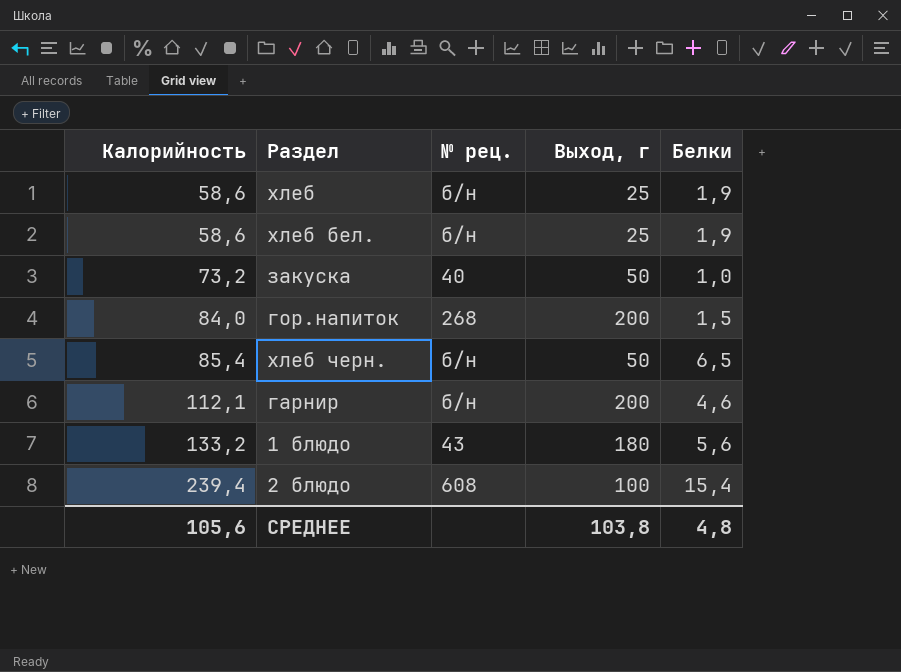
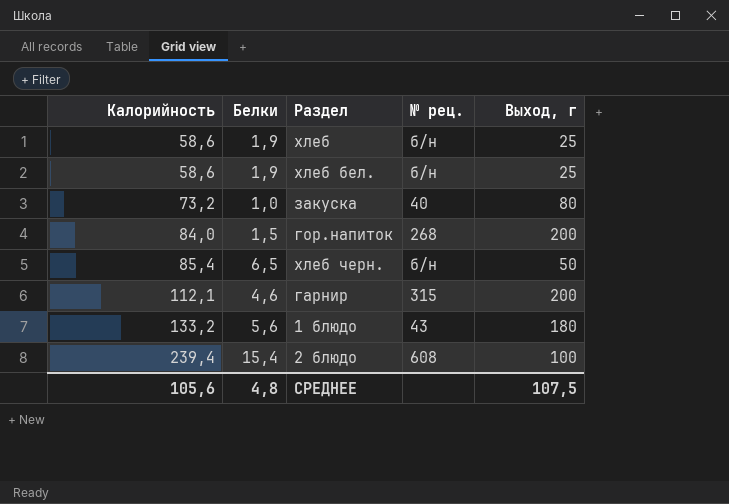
column Белки | position: 5 -> 2
закуска | Выход, г: 50 -> 80
гарнир | № рец.: б/н -> 315
СРЕДНЕЕ | Выход, г: 103,8 -> 107,5

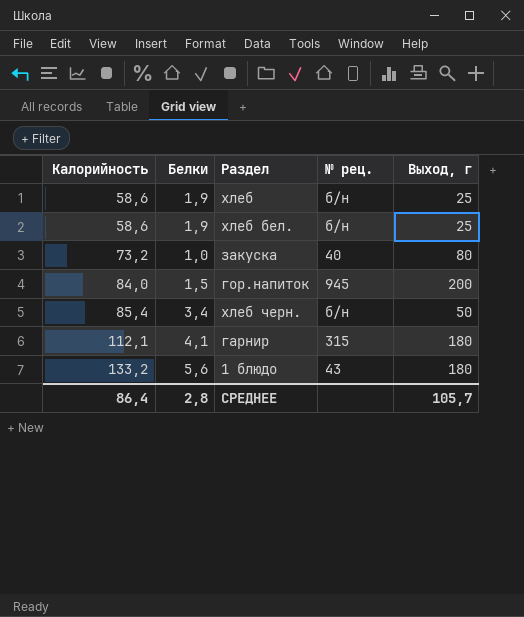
row 2 блюдо: 239,4 | 15,4 | 608 | 100 -> none
гор.напиток | № рец.: 268 -> 945
хлеб черн. | Белки: 6,5 -> 3,4
гарнир | Белки: 4,6 -> 4,1
гарнир | Выход, г: 200 -> 180
СРЕДНЕЕ | Калорийность: 105,6 -> 86,4
СРЕДНЕЕ | Белки: 4,8 -> 2,8
СРЕДНЕЕ | Выход, г: 107,5 -> 105,7

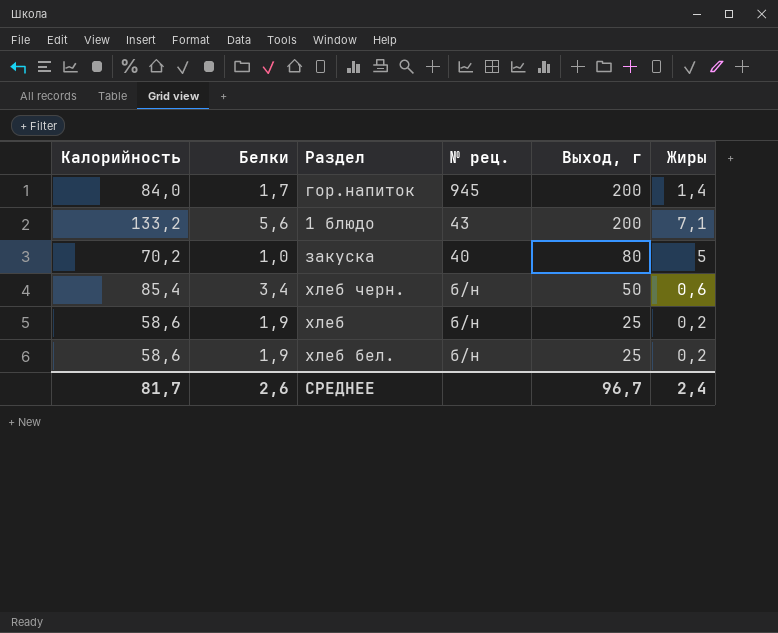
row order: Калорийность ascending -> Выход, г descending
column Жиры | position: none -> 6
row гарнир: 112,1 | 4,1 | 315 | 180 -> none
гор.напиток | Белки: 1,5 -> 1,7
1 блюдо | Выход, г: 180 -> 200
закуска | Калорийность: 73,2 -> 70,2
СРЕДНЕЕ | Калорийность: 86,4 -> 81,7
СРЕДНЕЕ | Белки: 2,8 -> 2,6
СРЕДНЕЕ | Выход, г: 105,7 -> 96,7

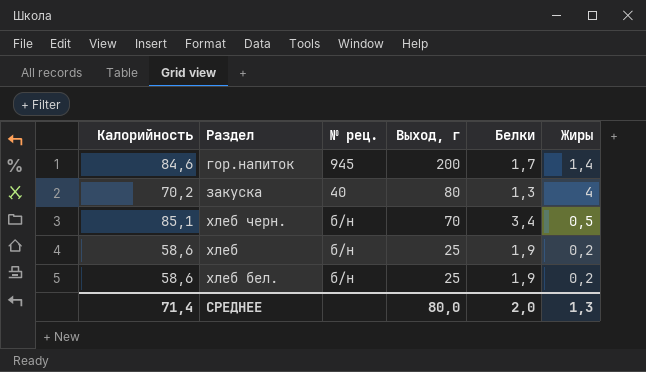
column Белки | position: 2 -> 5
row 1 блюдо: 133,2 | 5,6 | 43 | 200 | 7,1 -> none
гор.напиток | Калорийность: 84,0 -> 84,6
закуска | Белки: 1,0 -> 1,3
закуска | Жиры: 5 -> 4
хлеб черн. | Калорийность: 85,4 -> 85,1
хлеб черн. | Выход, г: 50 -> 70
хлеб черн. | Жиры: 0,6 -> 0,5
СРЕДНЕЕ | Калорийность: 81,7 -> 71,4
СРЕДНЕЕ | Выход, г: 96,7 -> 80,0
СРЕДНЕЕ | Белки: 2,6 -> 2,0
СРЕДНЕЕ | Жиры: 2,4 -> 1,3

